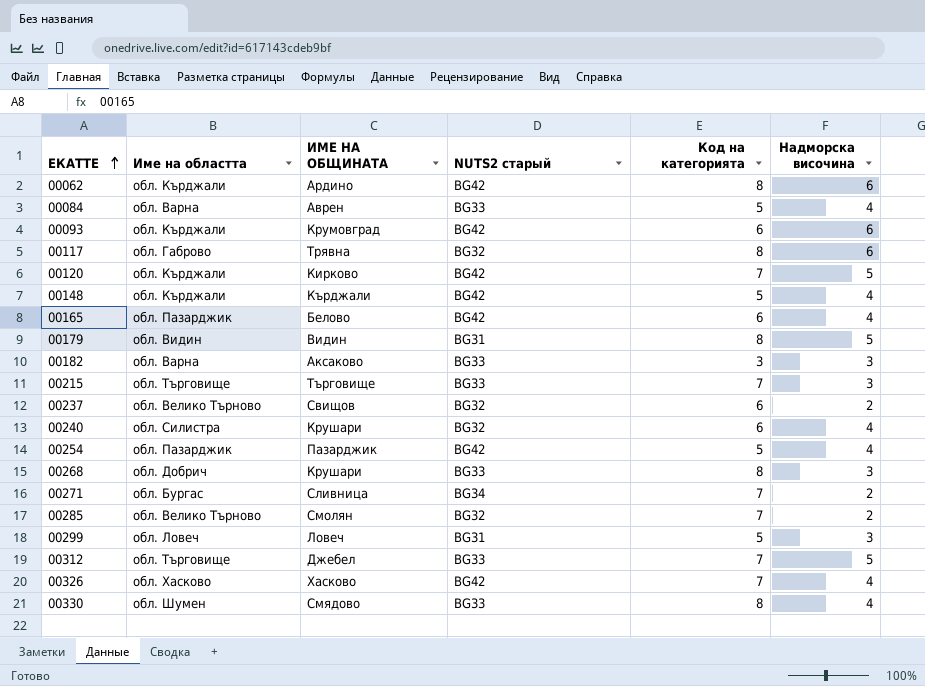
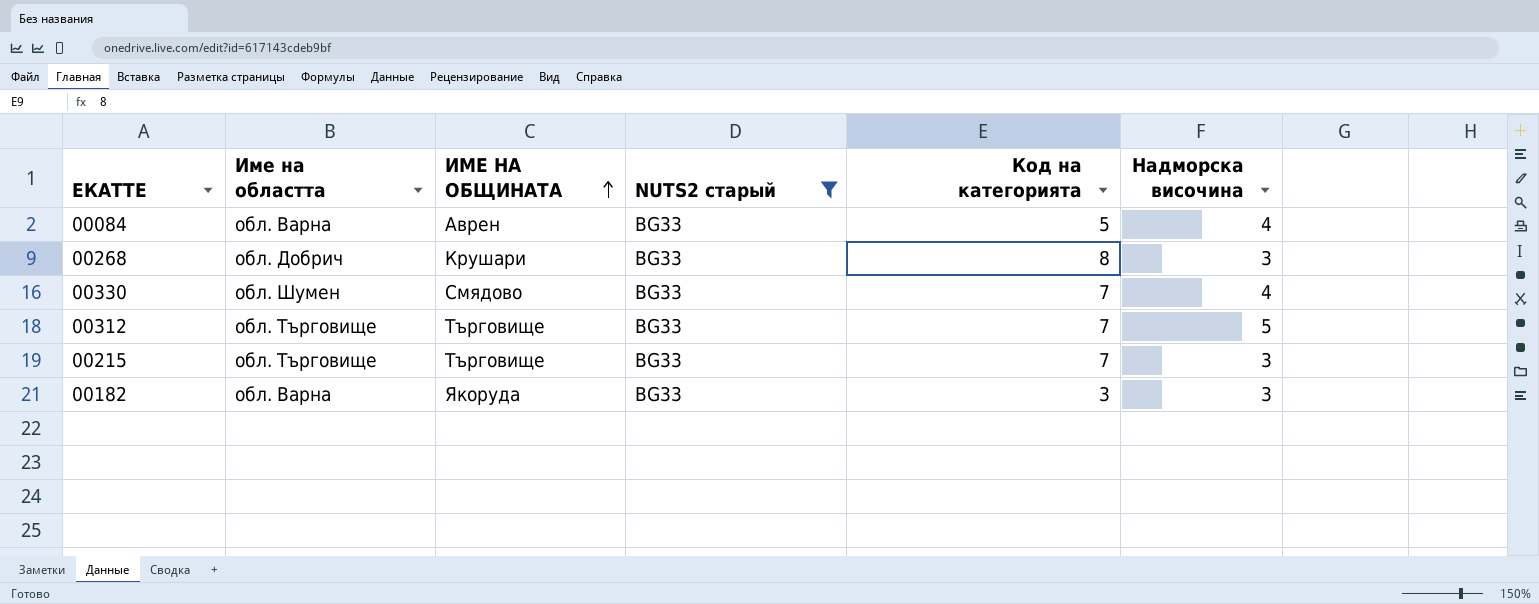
filter: none -> NUTS2 старый = BG33
row order: ЕКАТТЕ ascending -> ИМЕ НА ОБЩИНАТА ascending
00330 | Код на категорията: 8 -> 7
00312 | ИМЕ НА ОБЩИНАТА: Джебел -> Търговище
00182 | ИМЕ НА ОБЩИНАТА: Аксаково -> Якоруда

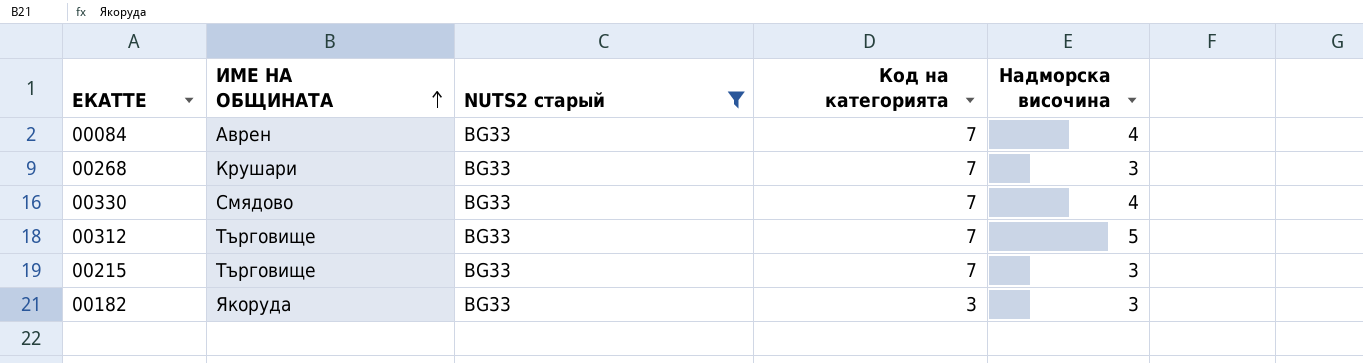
column Име на областта | position: 2 -> none
00084 | Код на категорията: 5 -> 7
00268 | Код на категорията: 8 -> 7

